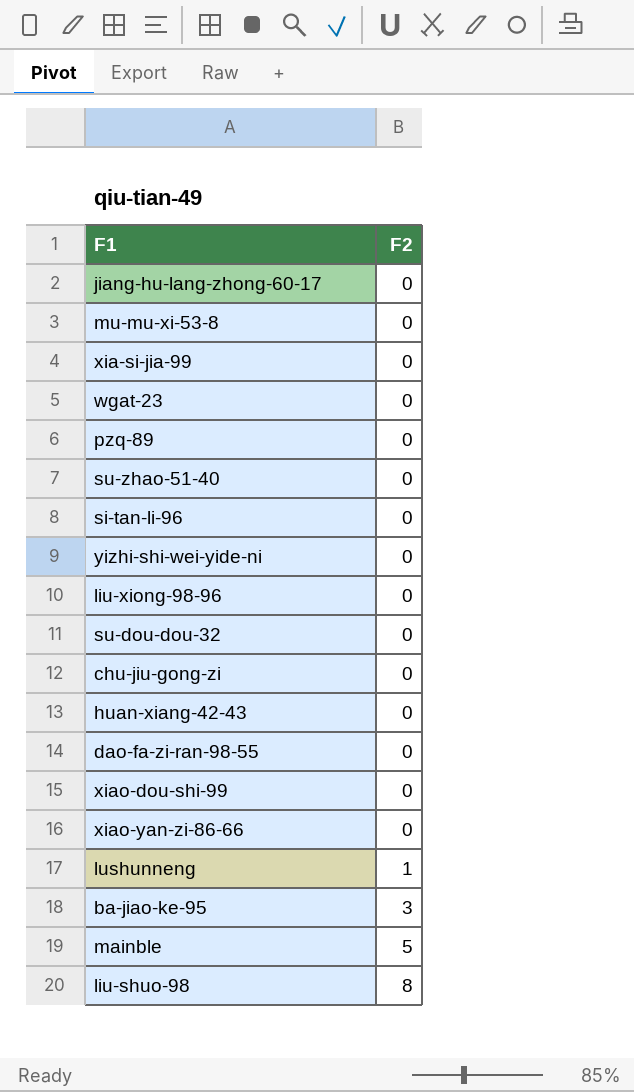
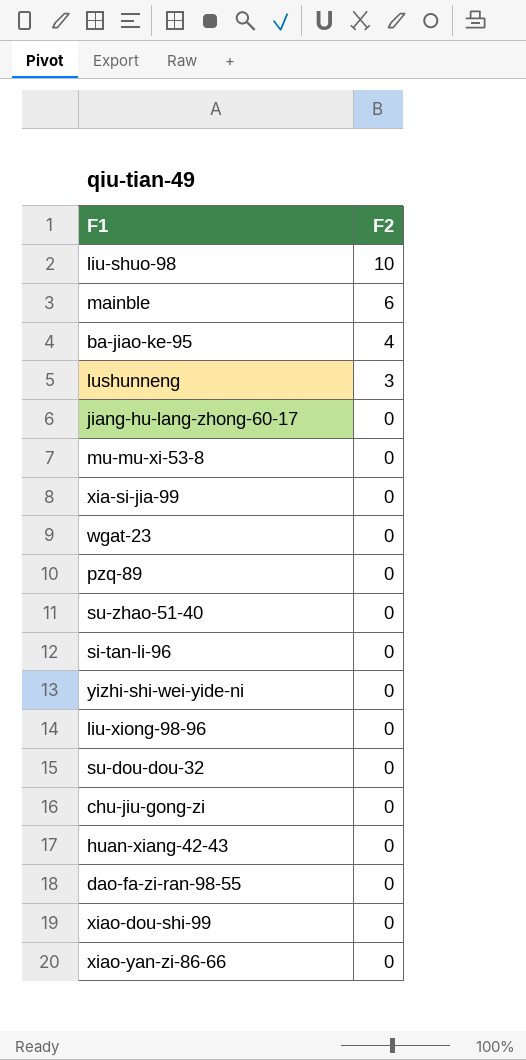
row order: F2 ascending -> F2 descending
liu-shuo-98 | F2: 8 -> 10
mainble | F2: 5 -> 6
ba-jiao-ke-95 | F2: 3 -> 4
lushunneng | F2: 1 -> 3

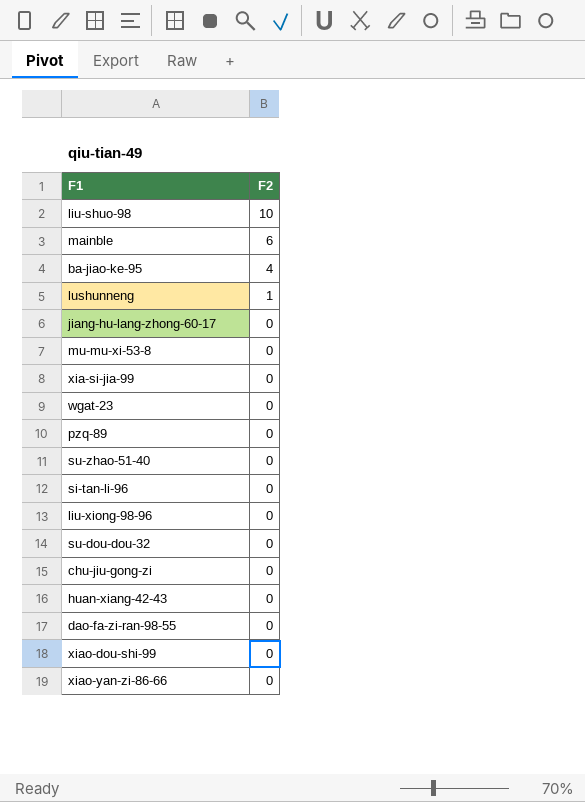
row yizhi-shi-wei-yide-ni: 0 -> none
lushunneng | F2: 3 -> 1

